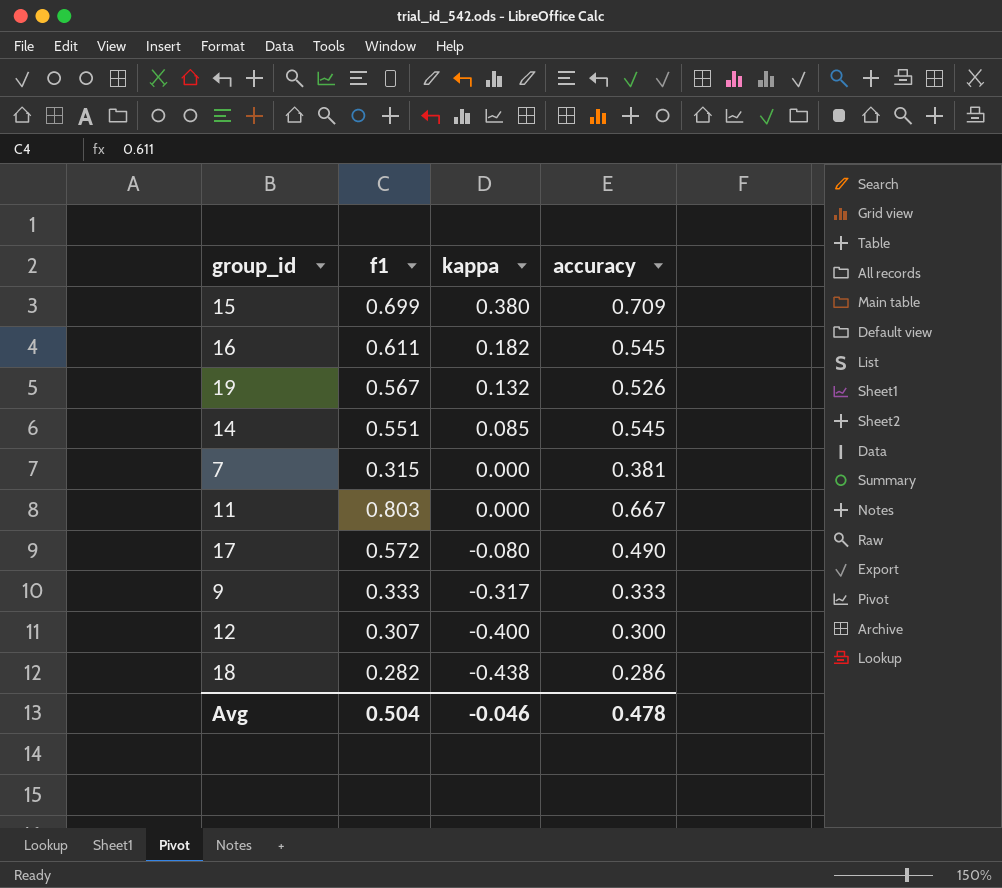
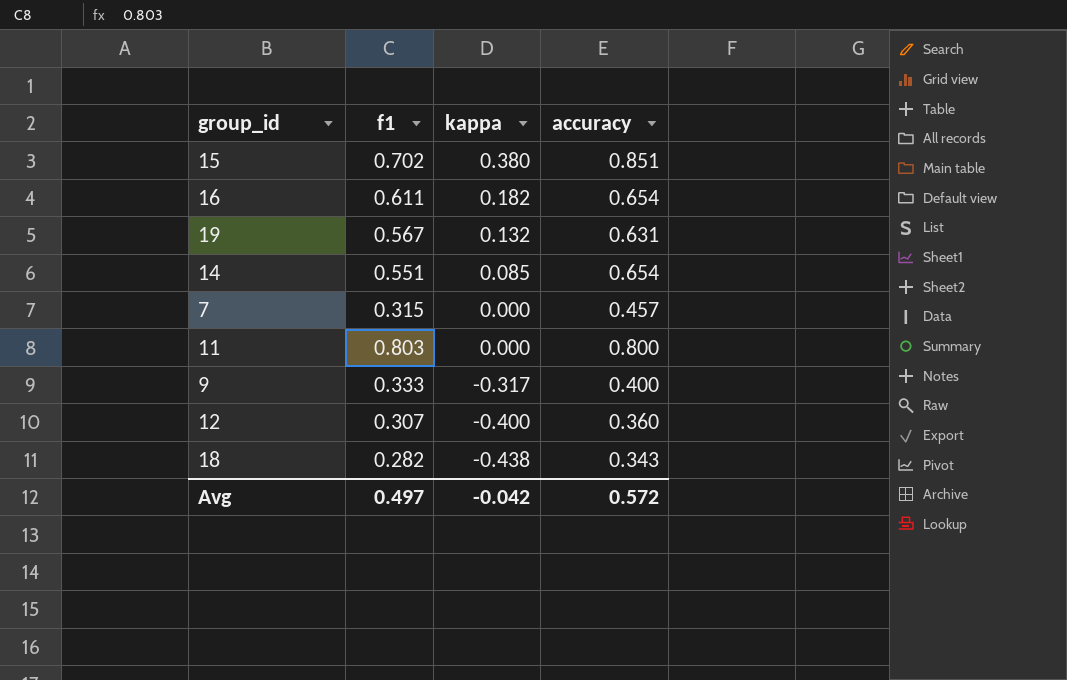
row 17: 0.572 | -0.080 | 0.490 -> none
15 | f1: 0.699 -> 0.702
15 | accuracy: 0.709 -> 0.851
16 | accuracy: 0.545 -> 0.654
19 | accuracy: 0.526 -> 0.631
14 | accuracy: 0.545 -> 0.654
7 | accuracy: 0.381 -> 0.457
11 | accuracy: 0.667 -> 0.800
9 | accuracy: 0.333 -> 0.400
12 | accuracy: 0.300 -> 0.360
18 | accuracy: 0.286 -> 0.343
Avg | f1: 0.504 -> 0.497
Avg | kappa: -0.046 -> -0.042
Avg | accuracy: 0.478 -> 0.572

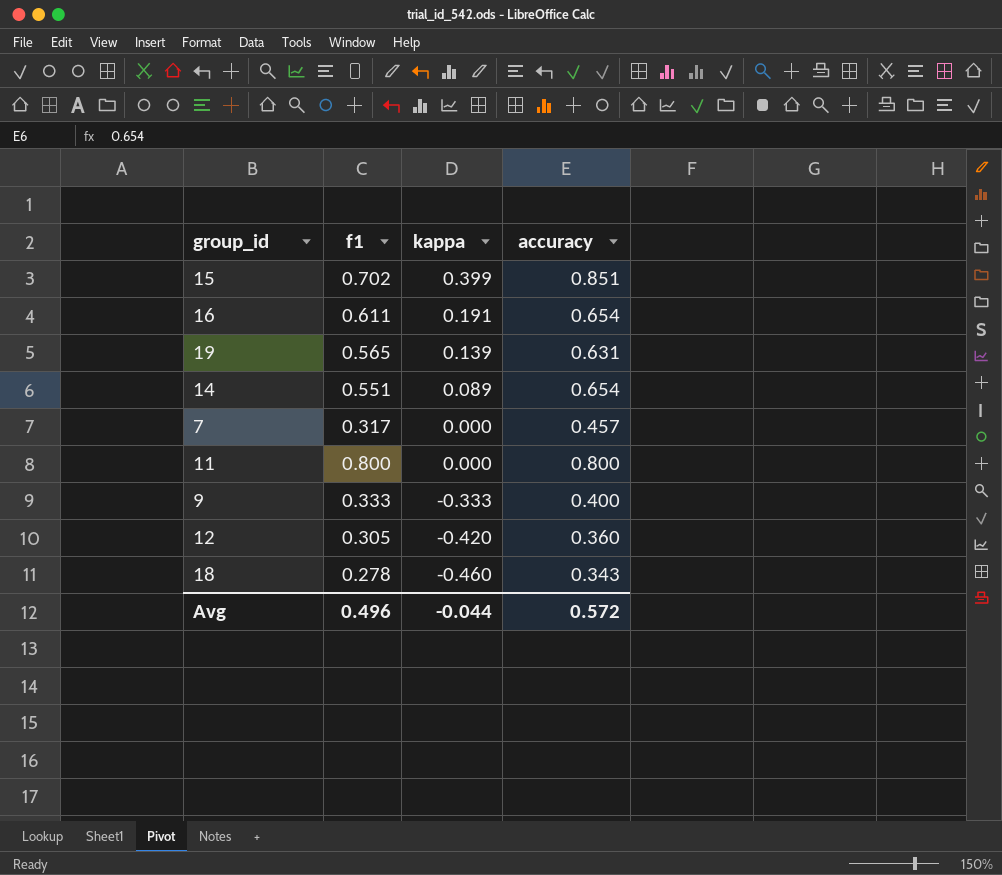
15 | kappa: 0.380 -> 0.399
16 | kappa: 0.182 -> 0.191
19 | f1: 0.567 -> 0.565
19 | kappa: 0.132 -> 0.139
14 | kappa: 0.085 -> 0.089
7 | f1: 0.315 -> 0.317
11 | f1: 0.803 -> 0.800
9 | kappa: -0.317 -> -0.333
12 | f1: 0.307 -> 0.305
12 | kappa: -0.400 -> -0.420
18 | f1: 0.282 -> 0.278
18 | kappa: -0.438 -> -0.460
Avg | f1: 0.497 -> 0.496
Avg | kappa: -0.042 -> -0.044

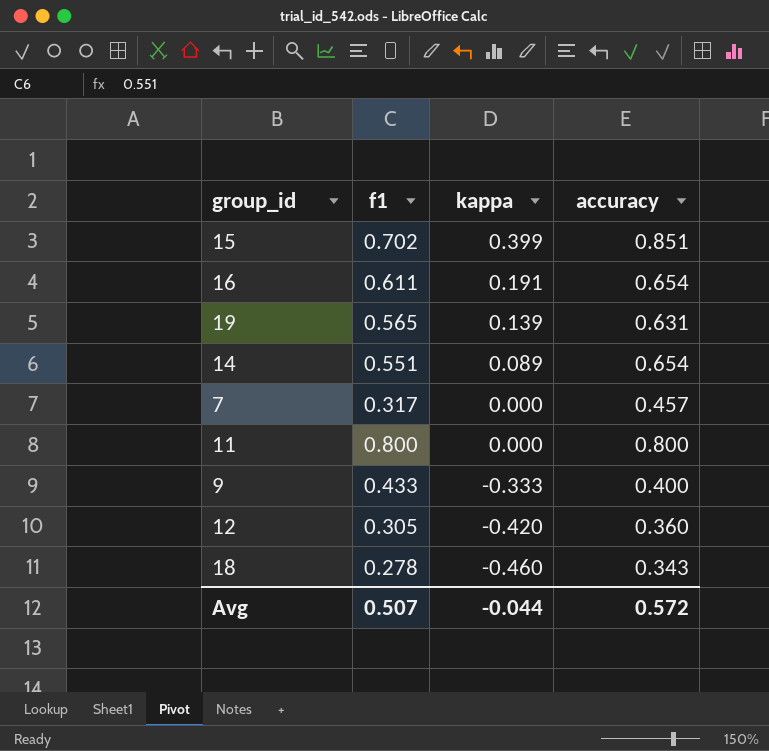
9 | f1: 0.333 -> 0.433
Avg | f1: 0.496 -> 0.507

